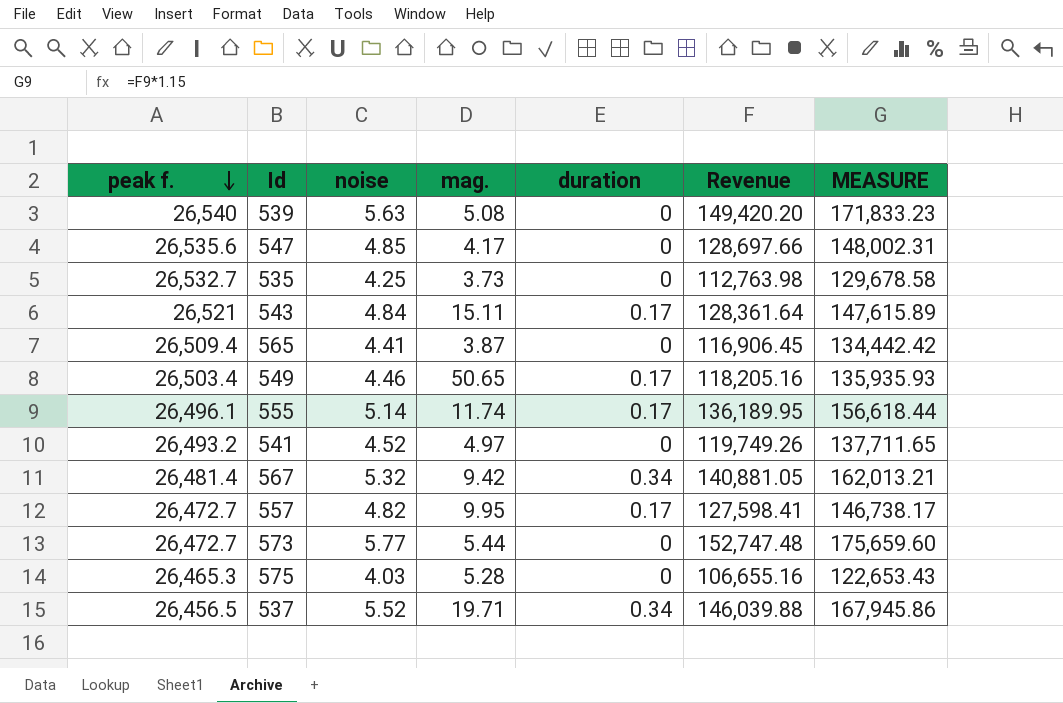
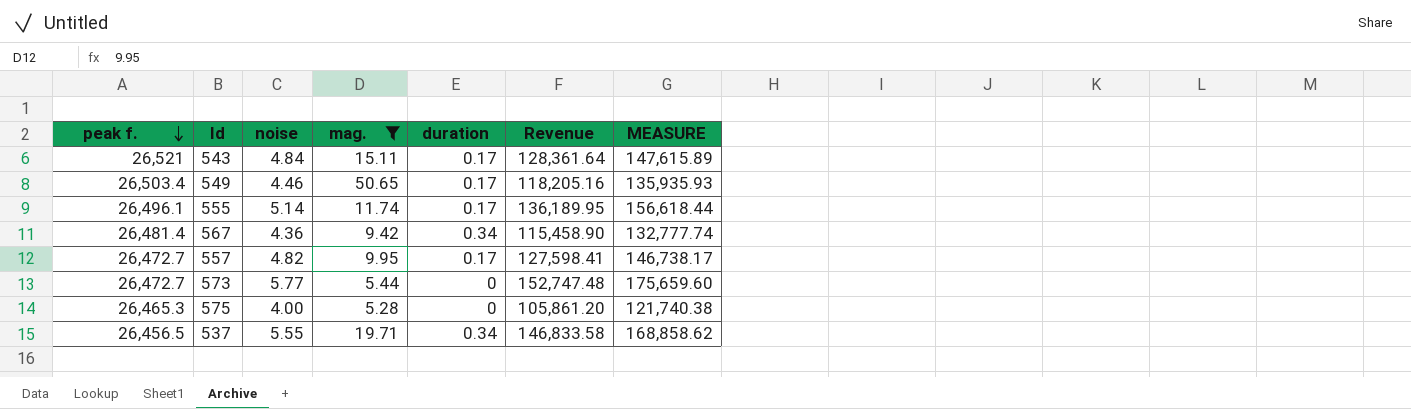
filter: none -> mag. >= 5.28
567 | noise: 5.32 -> 4.36
567 | Revenue: 140,881.05 -> 115,458.90
567 | MEASURE: 162,013.21 -> 132,777.74
575 | noise: 4.03 -> 4.00
575 | Revenue: 106,655.16 -> 105,861.20
575 | MEASURE: 122,653.43 -> 121,740.38
537 | noise: 5.52 -> 5.55
537 | Revenue: 146,039.88 -> 146,833.58
537 | MEASURE: 167,945.86 -> 168,858.62

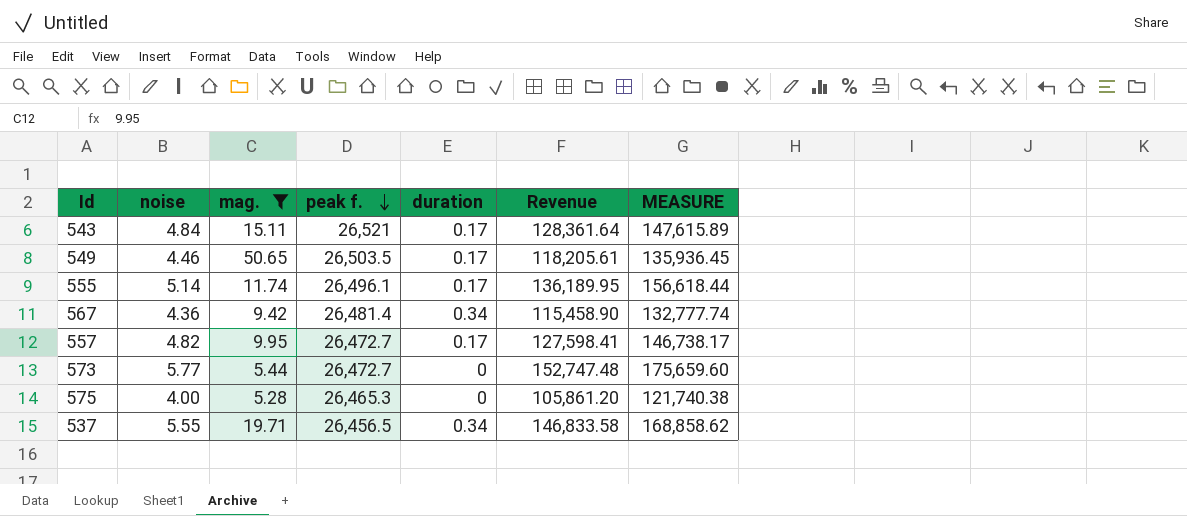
column peak f. | position: 1 -> 4
549 | peak f.: 26,503.4 -> 26,503.5
549 | Revenue: 118,205.16 -> 118,205.61
549 | MEASURE: 135,935.93 -> 135,936.45

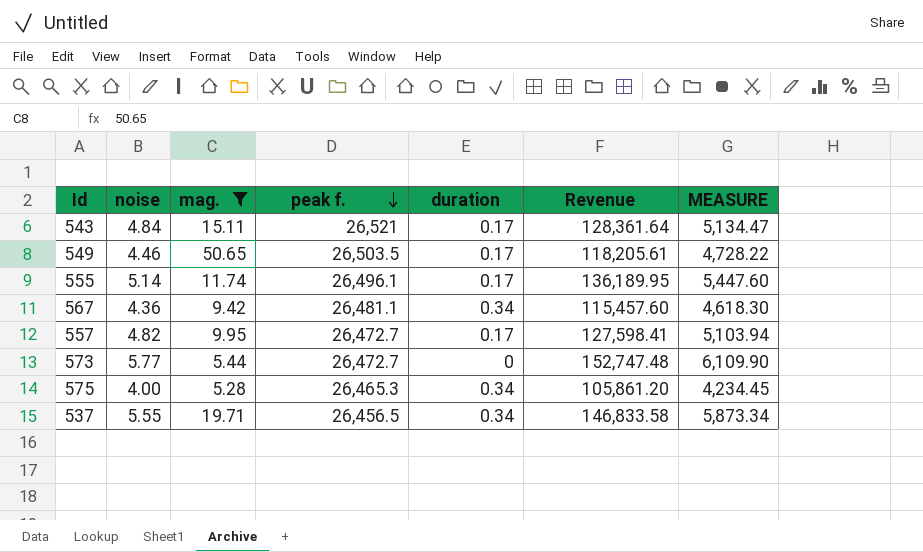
column MEASURE | formula: [Revenue] * 1.15 -> [Revenue] * 0.04
567 | peak f.: 26,481.4 -> 26,481.1
567 | Revenue: 115,458.90 -> 115,457.60
575 | duration: 0 -> 0.34

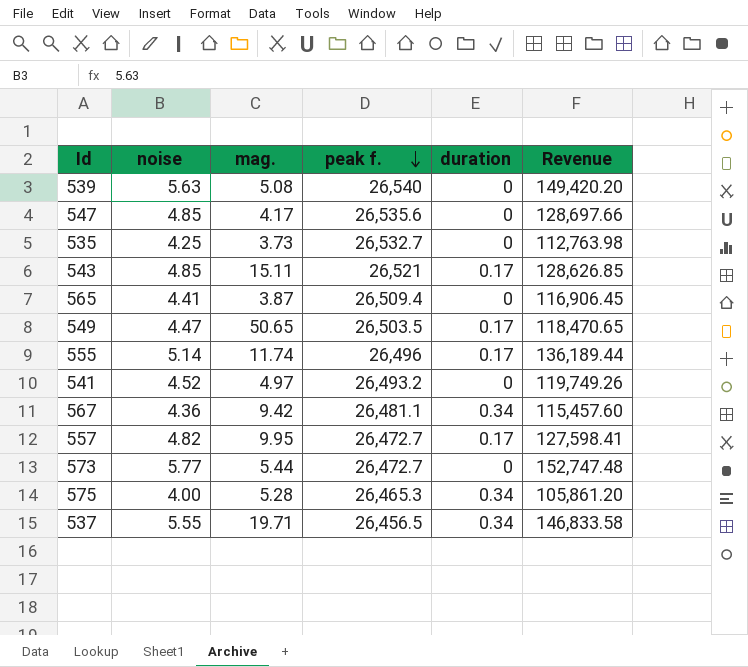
filter: mag. >= 5.28 -> none
column MEASURE | formula: [Revenue] * 0.04 -> none
543 | noise: 4.84 -> 4.85
543 | Revenue: 128,361.64 -> 128,626.85
549 | noise: 4.46 -> 4.47
549 | Revenue: 118,205.61 -> 118,470.65
555 | peak f.: 26,496.1 -> 26,496
555 | Revenue: 136,189.95 -> 136,189.44

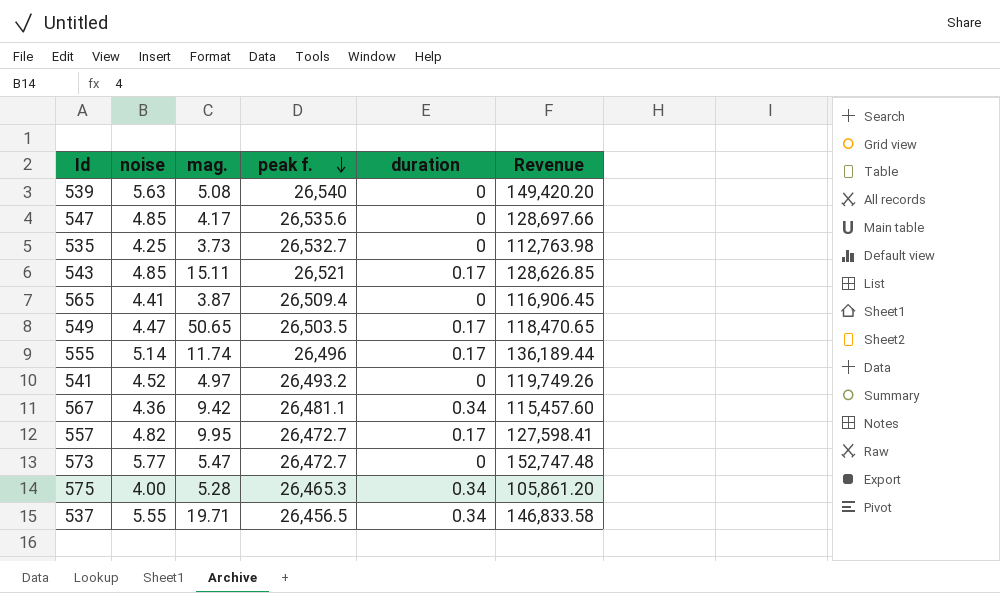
573 | mag.: 5.44 -> 5.47

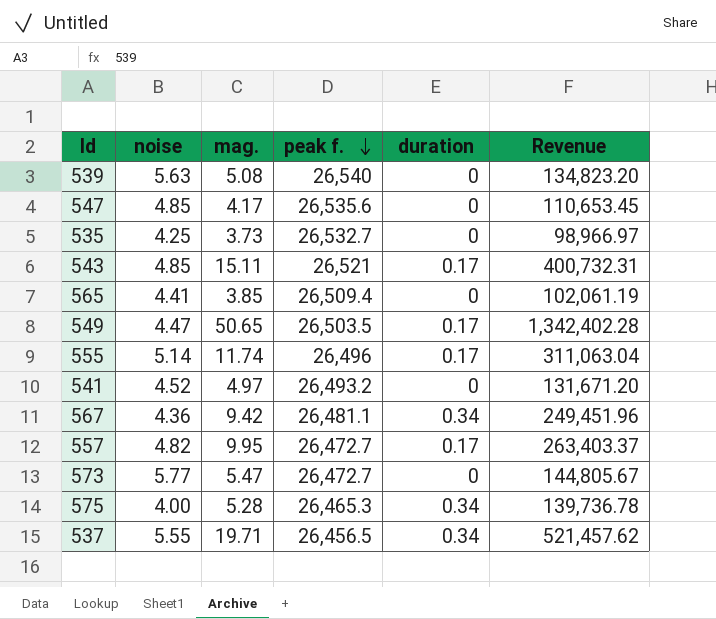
column Revenue | formula: [noise] * [peak f.] -> [mag.] * [peak f.]
565 | mag.: 3.87 -> 3.85

